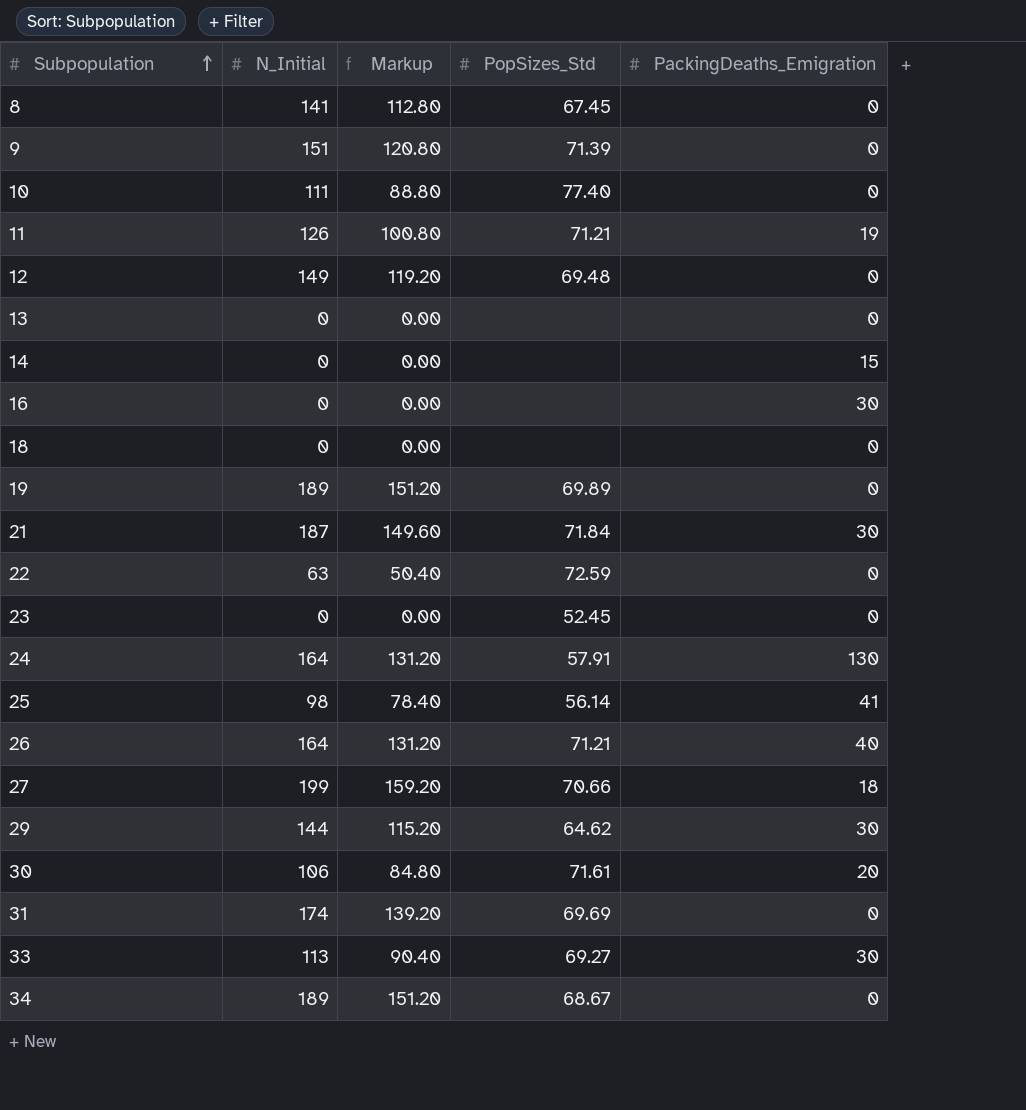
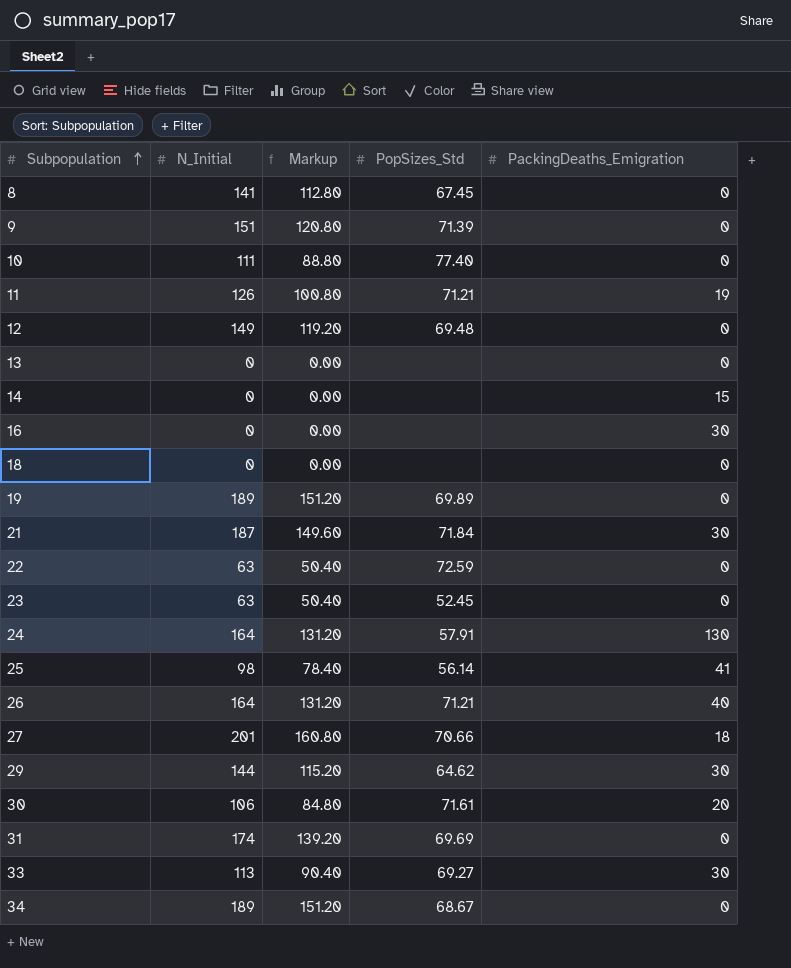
23 | N_Initial: 0 -> 63
23 | Markup: 0.00 -> 50.40
27 | N_Initial: 199 -> 201
27 | Markup: 159.20 -> 160.80

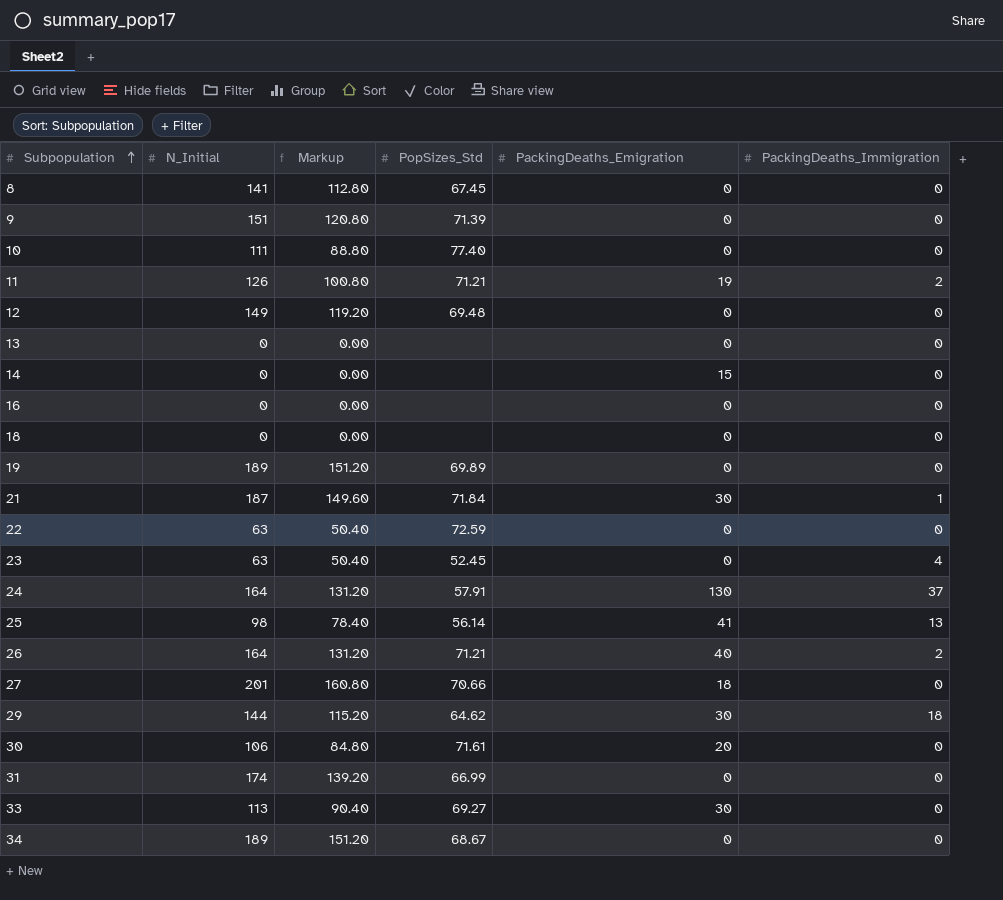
column PackingDeaths_Immigration | position: none -> 6
16 | PackingDeaths_Emigration: 30 -> 0
31 | PopSizes_Std: 69.69 -> 66.99

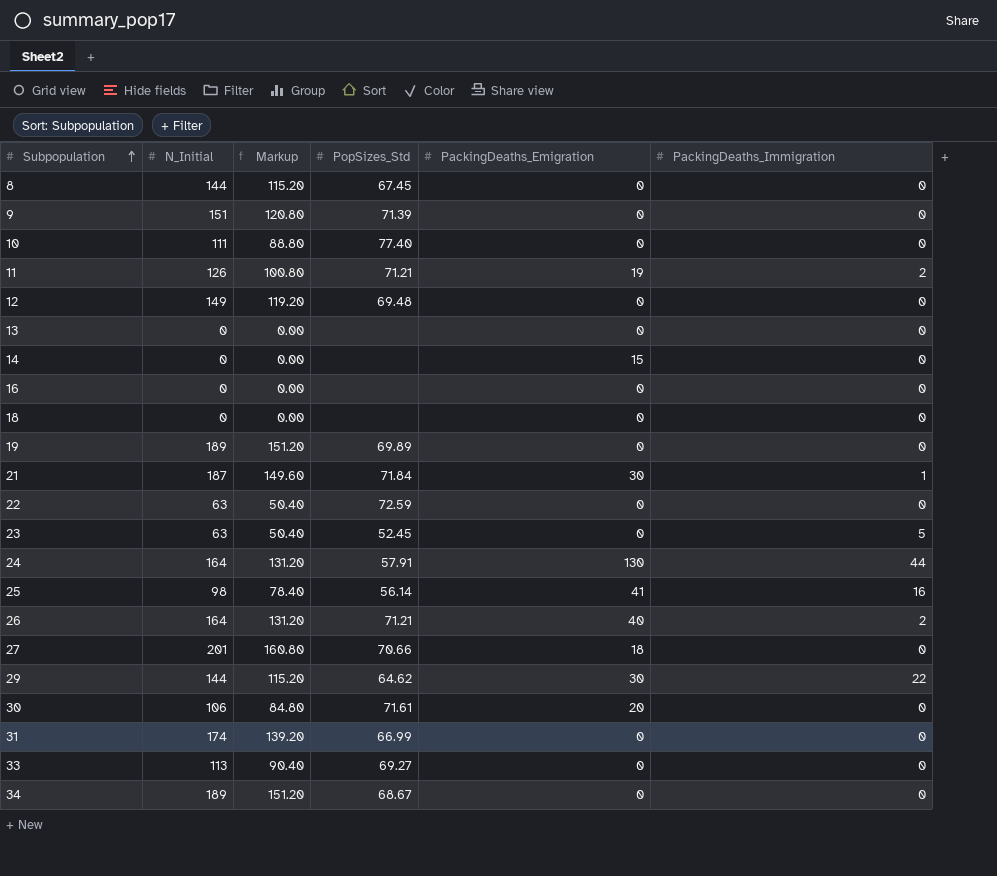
8 | N_Initial: 141 -> 144
8 | Markup: 112.80 -> 115.20
23 | PackingDeaths_Immigration: 4 -> 5
24 | PackingDeaths_Immigration: 37 -> 44
25 | PackingDeaths_Immigration: 13 -> 16
29 | PackingDeaths_Immigration: 18 -> 22
33 | PackingDeaths_Emigration: 30 -> 0

